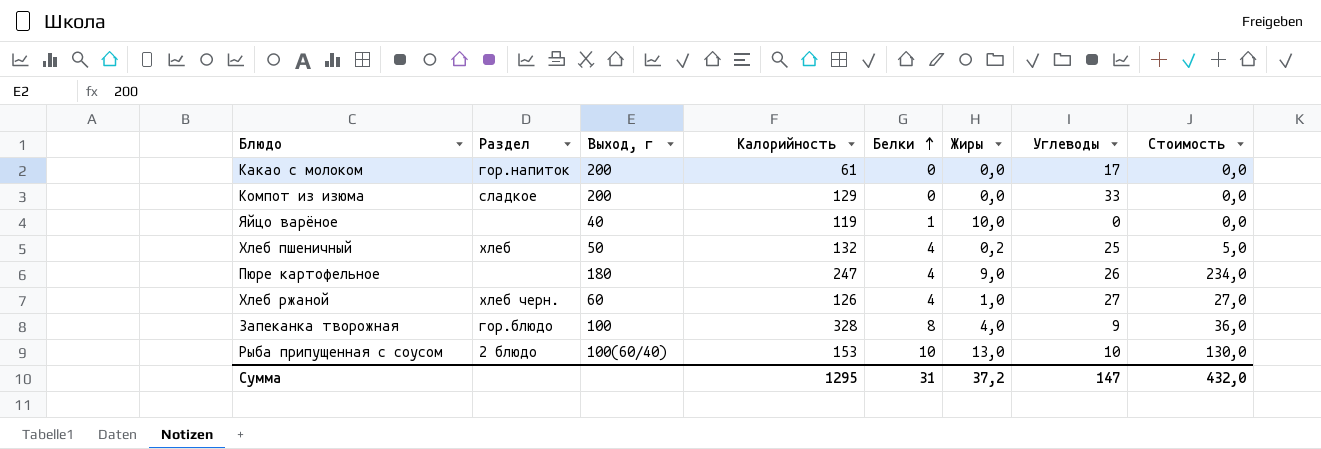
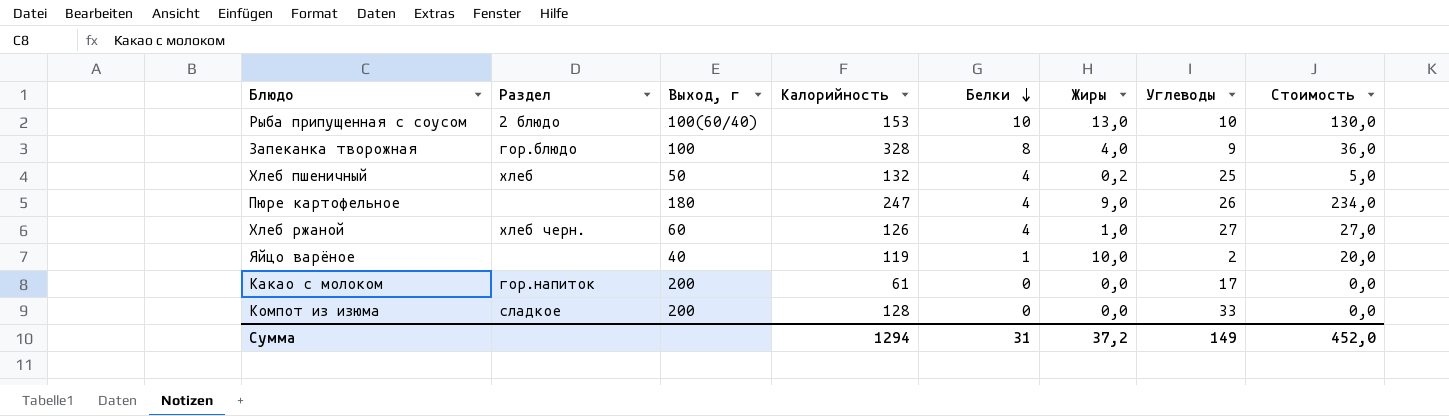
row order: Белки ascending -> Белки descending
Яйцо варёное | Углеводы: 0 -> 2
Яйцо варёное | Стоимость: 0,0 -> 20,0
Компот из изюма | Калорийность: 129 -> 128
Сумма | Калорийность: 1295 -> 1294
Сумма | Углеводы: 147 -> 149
Сумма | Стоимость: 432,0 -> 452,0

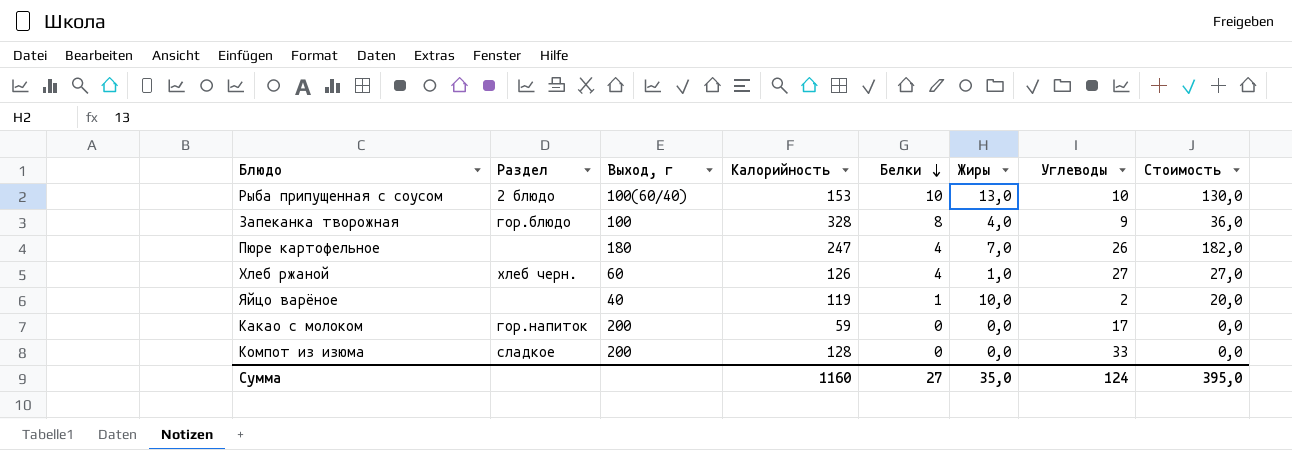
row Хлеб пшеничный: хлеб | 50 | 132 | 4 | 0,2 | 25 | 5,0 -> none
Пюре картофельное | Жиры: 9,0 -> 7,0
Пюре картофельное | Стоимость: 234,0 -> 182,0
Какао с молоком | Калорийность: 61 -> 59
Сумма | Калорийность: 1294 -> 1160
Сумма | Белки: 31 -> 27
Сумма | Жиры: 37,2 -> 35,0
Сумма | Углеводы: 149 -> 124
Сумма | Стоимость: 452,0 -> 395,0

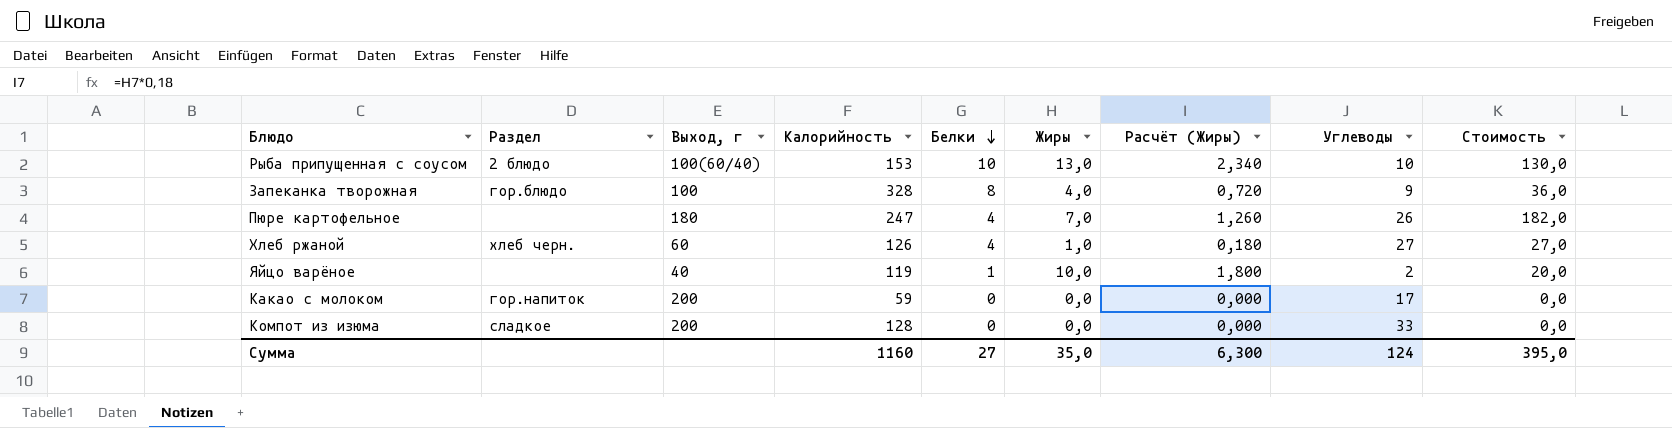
column Расчёт (Жиры) | formula: none -> [Жиры] * 0,18

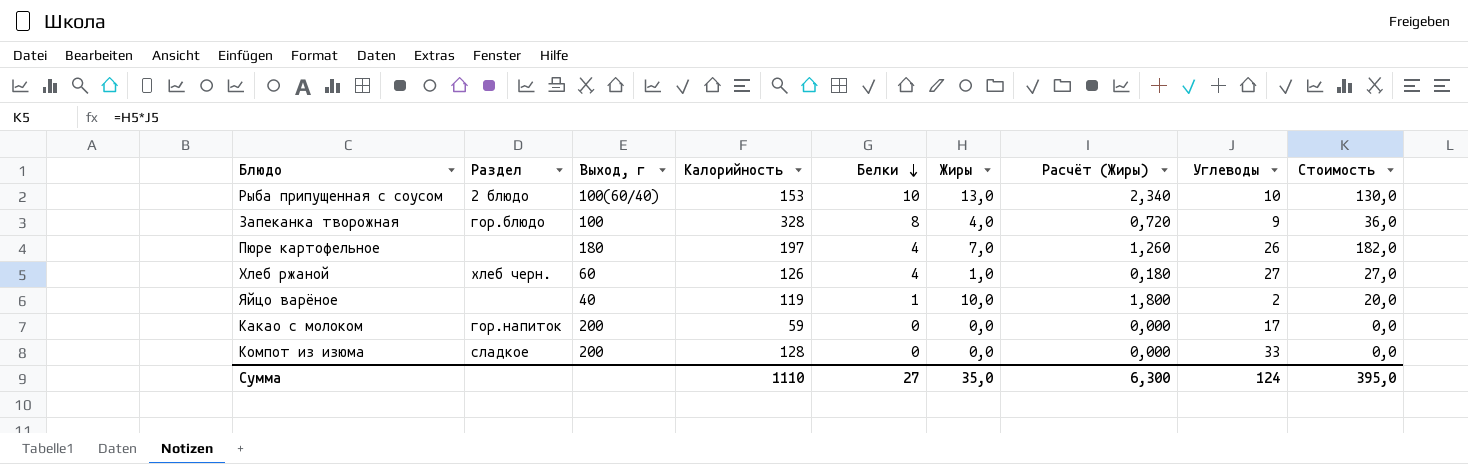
Пюре картофельное | Калорийность: 247 -> 197
Сумма | Калорийность: 1160 -> 1110

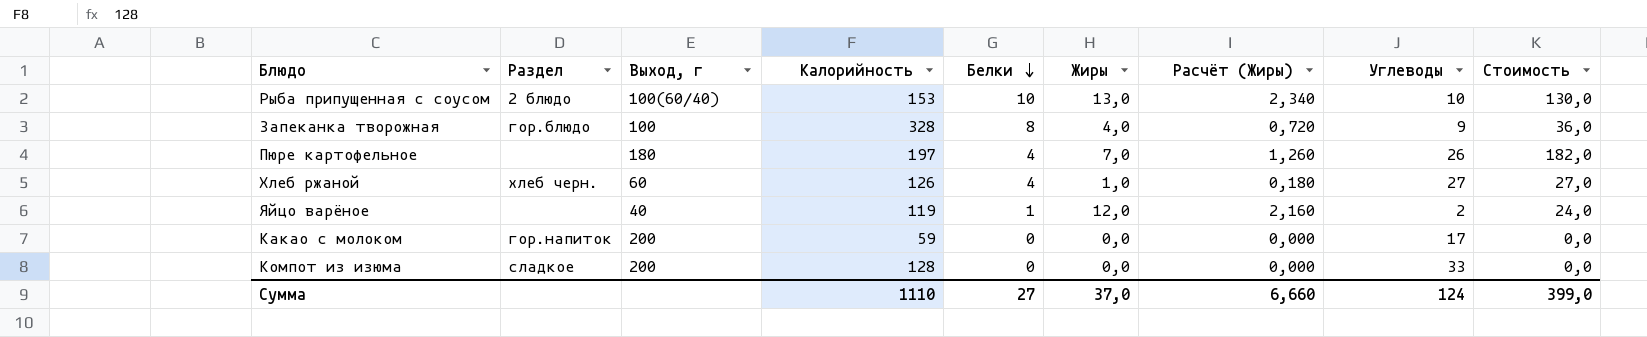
Яйцо варёное | Жиры: 10,0 -> 12,0
Яйцо варёное | Расчёт (Жиры): 1,800 -> 2,160
Яйцо варёное | Стоимость: 20,0 -> 24,0
Сумма | Жиры: 35,0 -> 37,0
Сумма | Расчёт (Жиры): 6,300 -> 6,660
Сумма | Стоимость: 395,0 -> 399,0

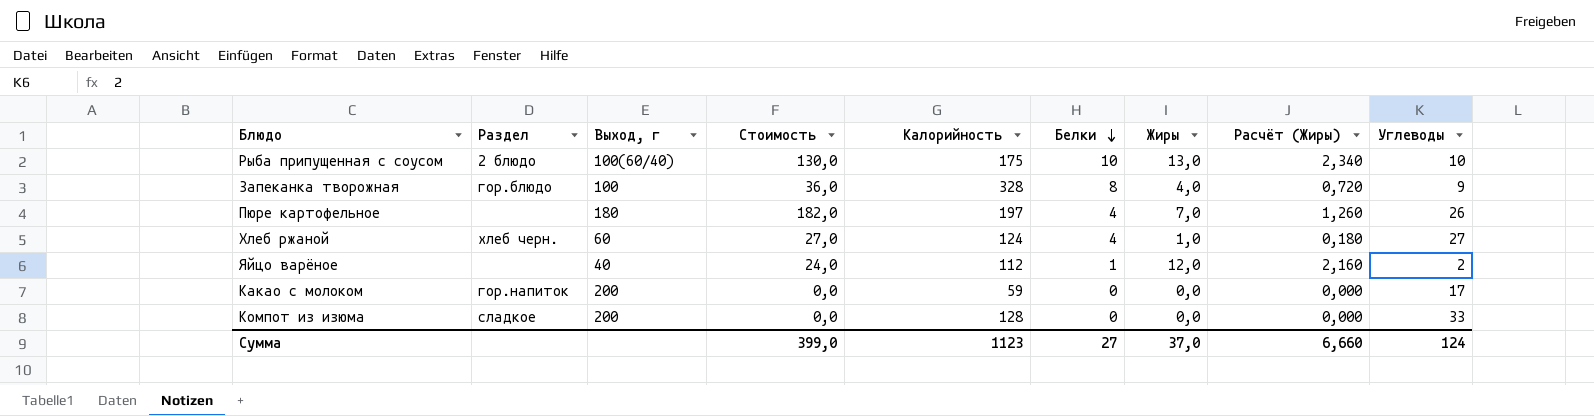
column Стоимость | position: 9 -> 4
Рыба припущенная с соусом | Калорийность: 153 -> 175
Хлеб ржаной | Калорийность: 126 -> 124
Яйцо варёное | Калорийность: 119 -> 112
Сумма | Калорийность: 1110 -> 1123

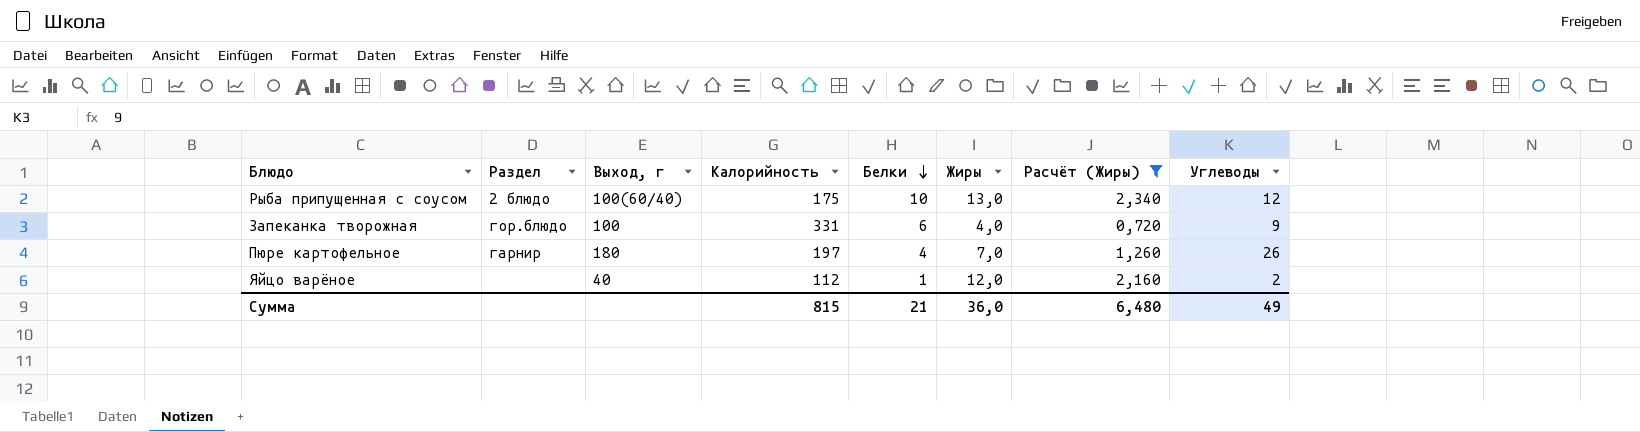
filter: none -> Расчёт (Жиры) >= 0,720
column Стоимость | formula: [Жиры] * [Углеводы] -> none
Рыба припущенная с соусом | Углеводы: 10 -> 12
Запеканка творожная | Калорийность: 328 -> 331
Запеканка творожная | Белки: 8 -> 6
Пюре картофельное | Раздел: none -> гарнир
Сумма | Калорийность: 1123 -> 815
Сумма | Белки: 27 -> 21
Сумма | Жиры: 37,0 -> 36,0
Сумма | Расчёт (Жиры): 6,660 -> 6,480
Сумма | Углеводы: 124 -> 49

